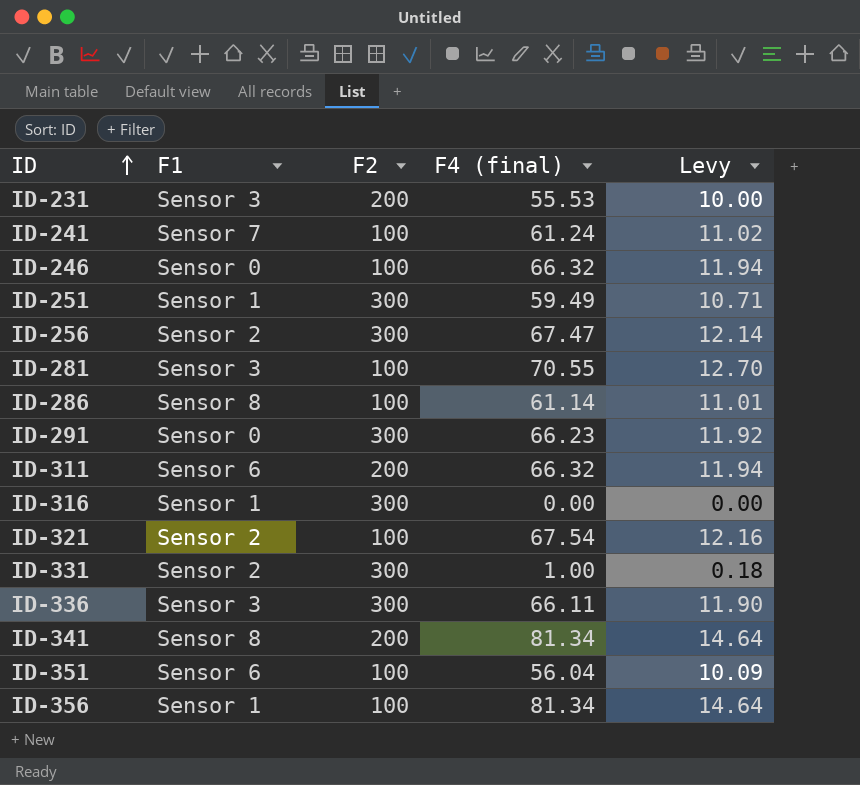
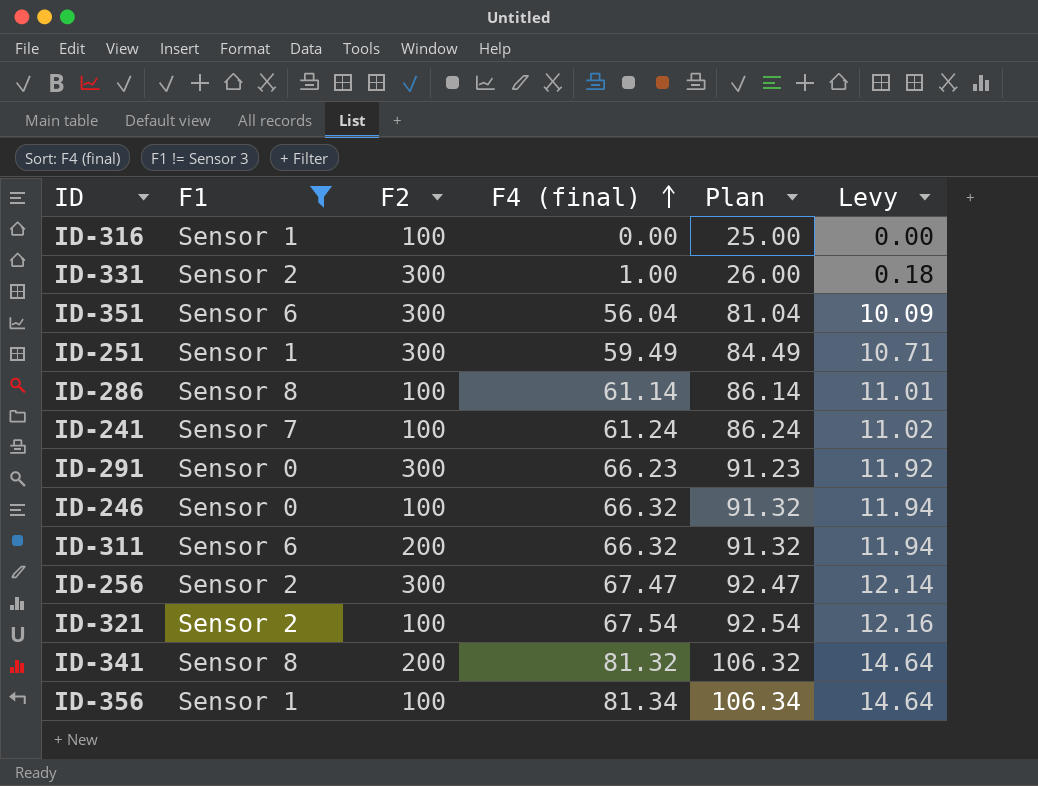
filter: none -> F1 != Sensor 3
row order: ID ascending -> F4 (final) ascending
column Plan | formula: none -> [F4 (final)] + 25
ID-316 | F2: 300 -> 100
ID-351 | F2: 100 -> 300
ID-341 | F4 (final): 81.34 -> 81.32

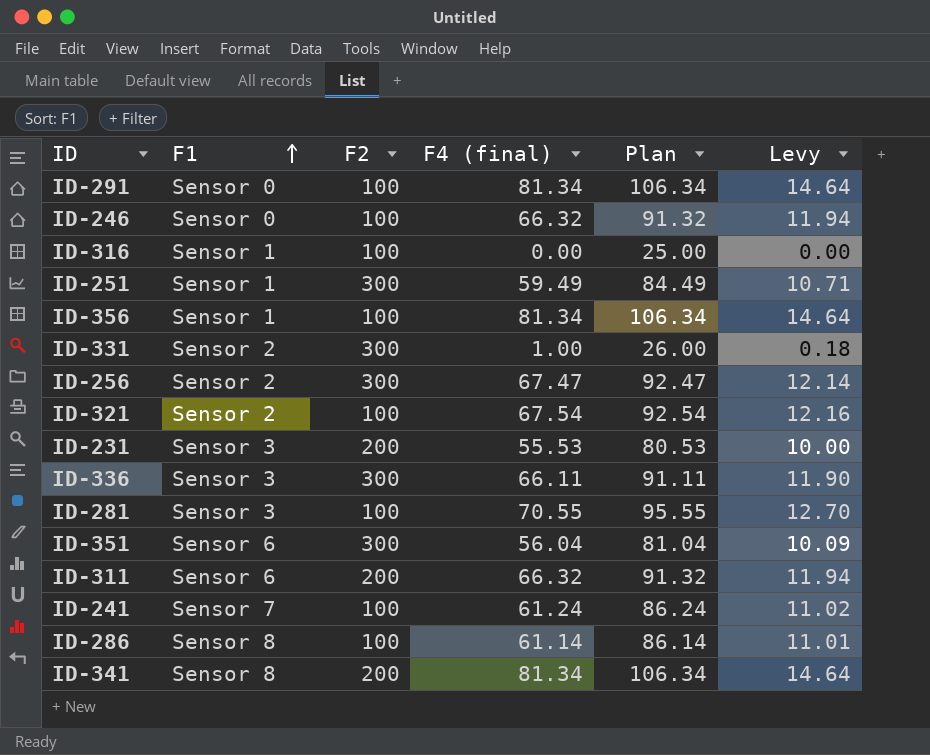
filter: F1 != Sensor 3 -> none
row order: F4 (final) ascending -> F1 ascending
ID-291 | F2: 300 -> 100
ID-291 | F4 (final): 66.23 -> 81.34
ID-291 | Plan: 91.23 -> 106.34
ID-291 | Levy: 11.92 -> 14.64
ID-341 | F4 (final): 81.32 -> 81.34
ID-341 | Plan: 106.32 -> 106.34

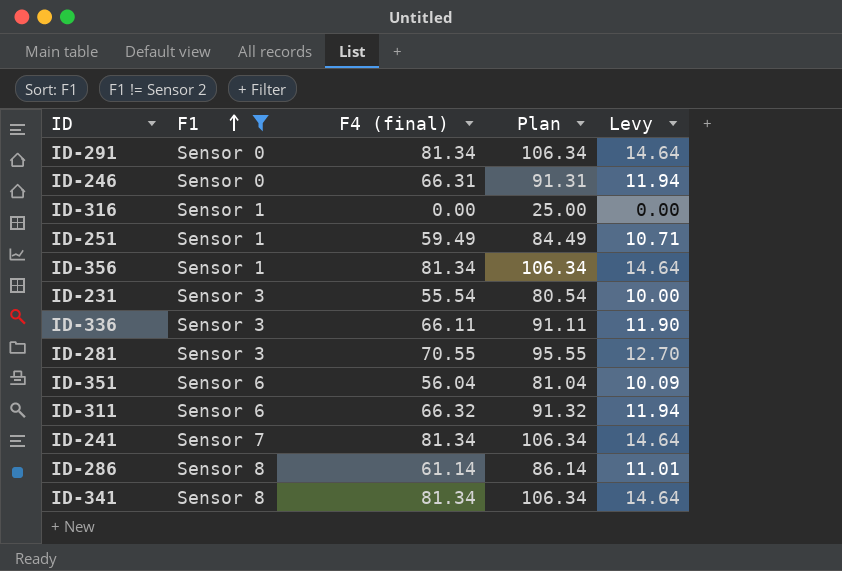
filter: none -> F1 != Sensor 2
column F2 | position: 3 -> none
ID-246 | F4 (final): 66.32 -> 66.31
ID-246 | Plan: 91.32 -> 91.31
ID-231 | F4 (final): 55.53 -> 55.54
ID-231 | Plan: 80.53 -> 80.54
ID-241 | F4 (final): 61.24 -> 81.34
ID-241 | Plan: 86.24 -> 106.34
ID-241 | Levy: 11.02 -> 14.64

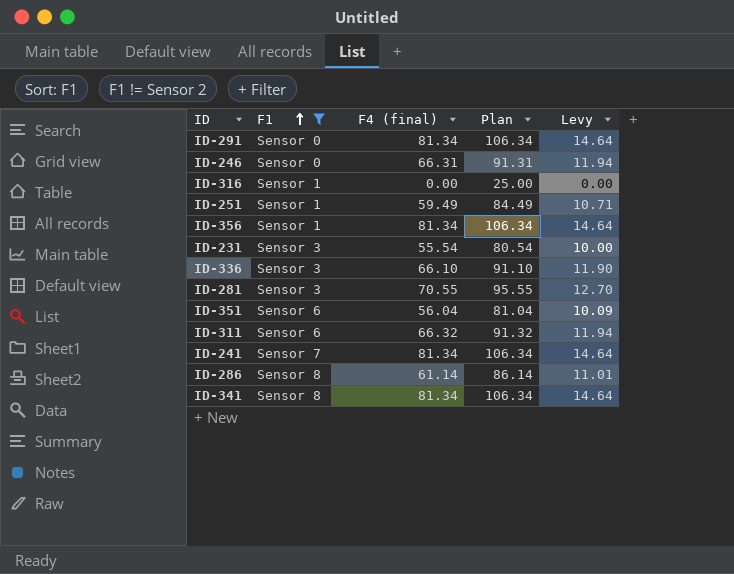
ID-336 | F4 (final): 66.11 -> 66.10
ID-336 | Plan: 91.11 -> 91.10

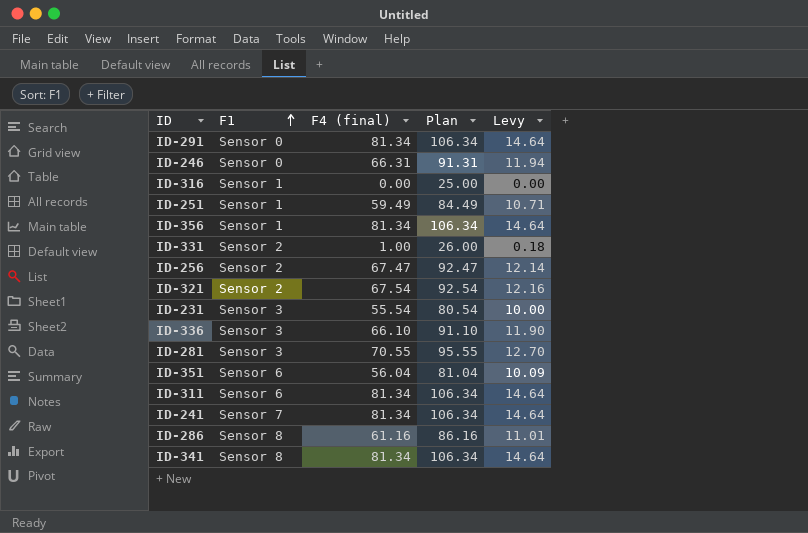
filter: F1 != Sensor 2 -> none
ID-311 | F4 (final): 66.32 -> 81.34
ID-311 | Plan: 91.32 -> 106.34
ID-311 | Levy: 11.94 -> 14.64
ID-286 | F4 (final): 61.14 -> 61.16
ID-286 | Plan: 86.14 -> 86.16

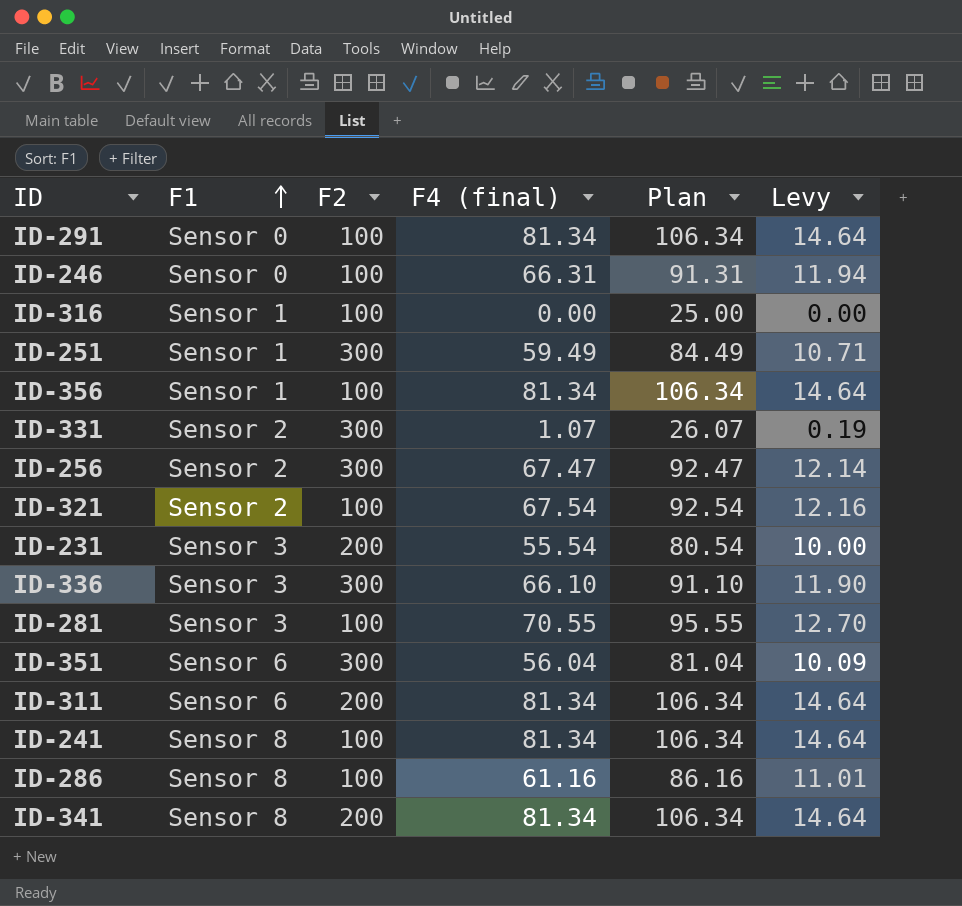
column F2 | position: none -> 3
ID-331 | F4 (final): 1.00 -> 1.07
ID-331 | Plan: 26.00 -> 26.07
ID-331 | Levy: 0.18 -> 0.19
ID-241 | F1: Sensor 7 -> Sensor 8

